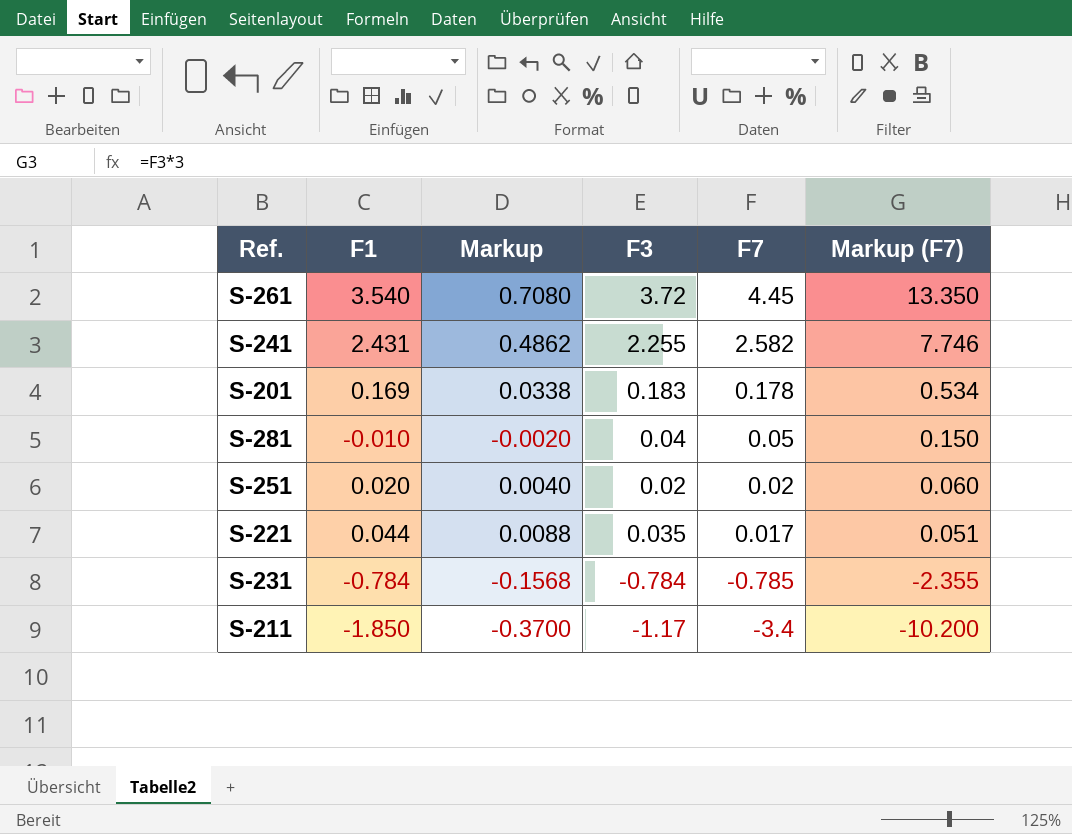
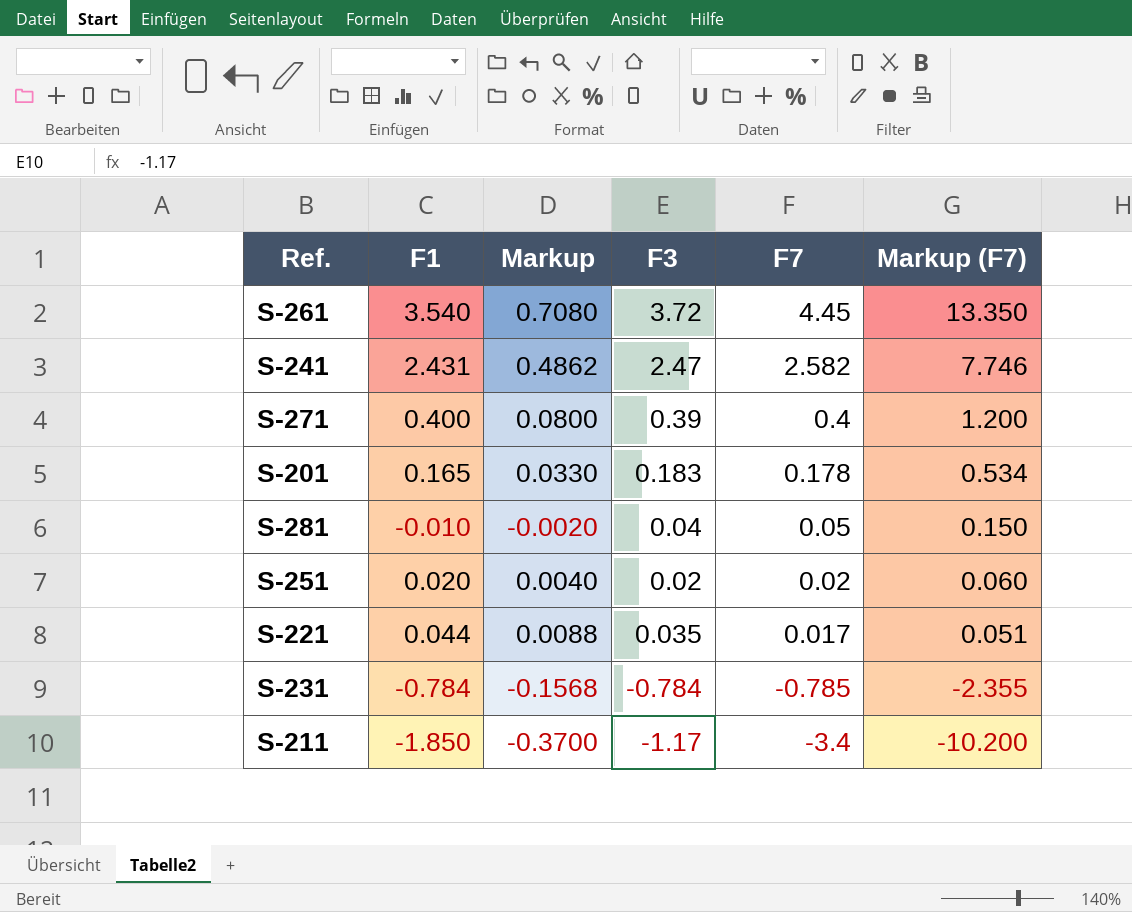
S-241 | F3: 2.255 -> 2.47
row S-271: none -> 0.400 | 0.0800 | 0.39 | 0.4 | 1.200
S-201 | F1: 0.169 -> 0.165
S-201 | Markup: 0.0338 -> 0.0330

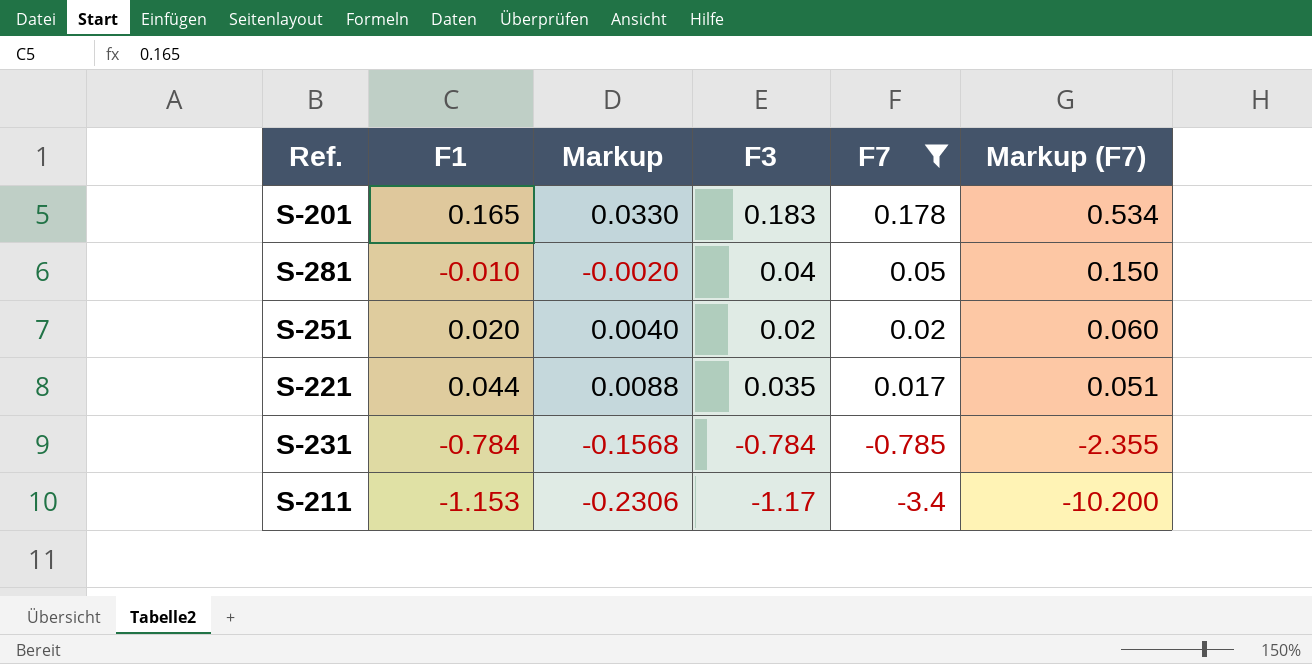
filter: none -> F7 <= 0.178
S-211 | F1: -1.850 -> -1.153
S-211 | Markup: -0.3700 -> -0.2306

